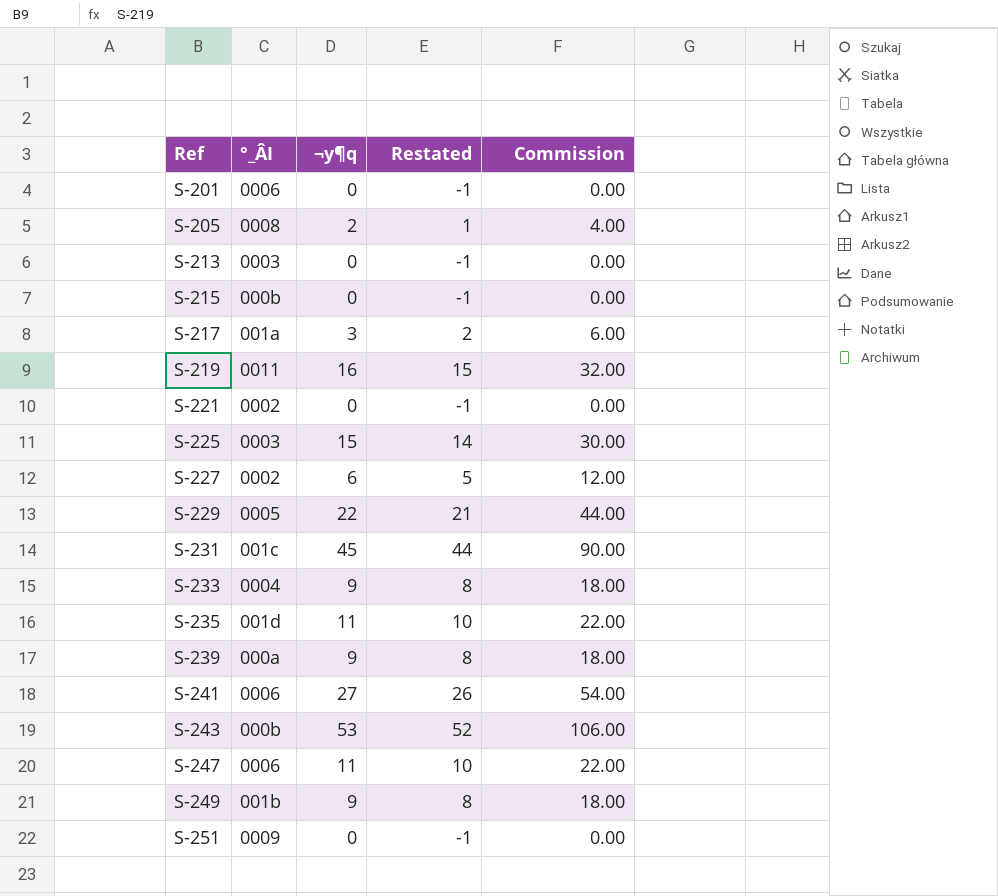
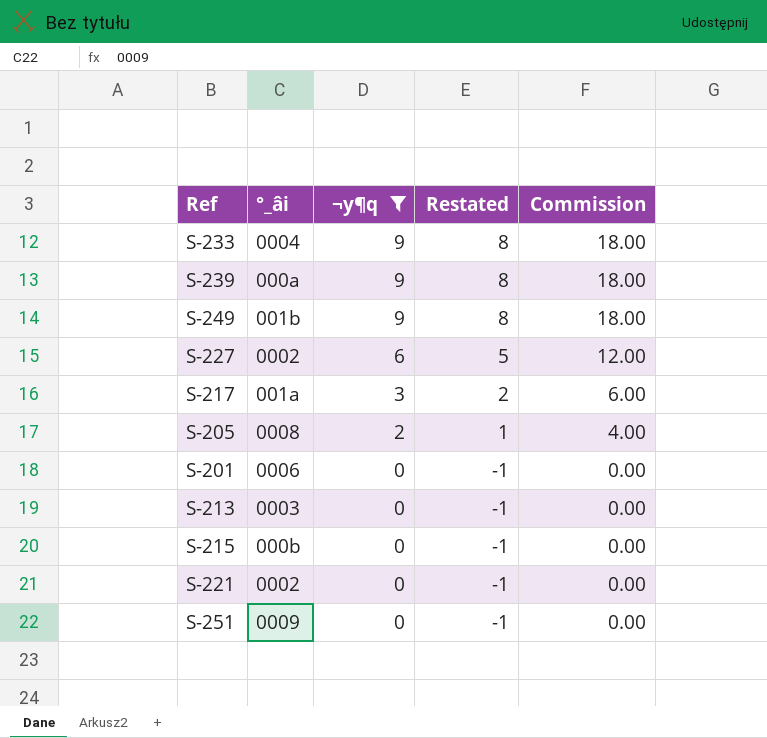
filter: none -> ¬y¶q <= 9
row order: Ref ascending -> ¬y¶q descending
column name: °_ÂI -> °_âi

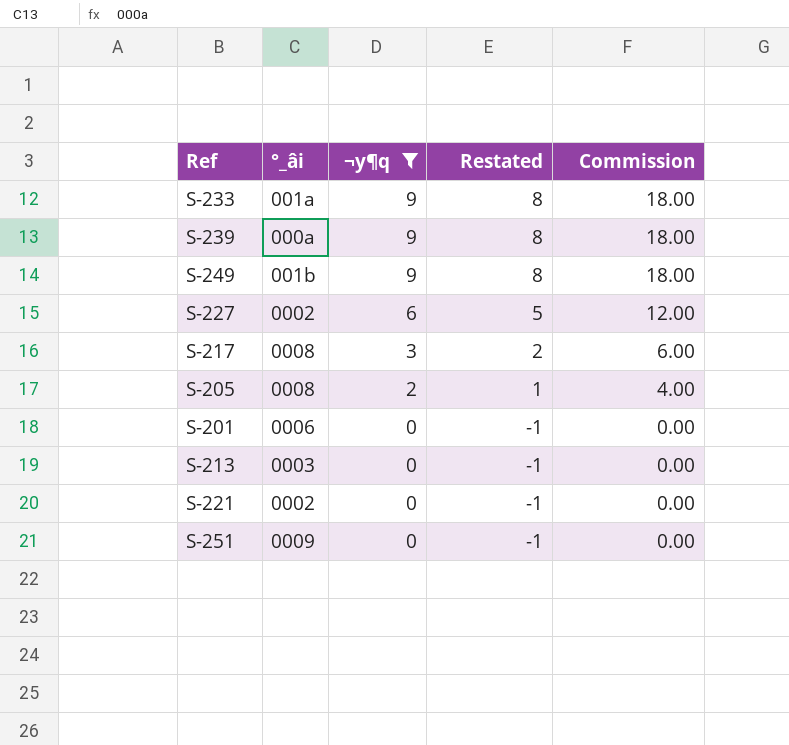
row S-215: 000b | 0 | -1 | 0.00 -> none
S-233 | °_âi: 0004 -> 001a
S-217 | °_âi: 001a -> 0008

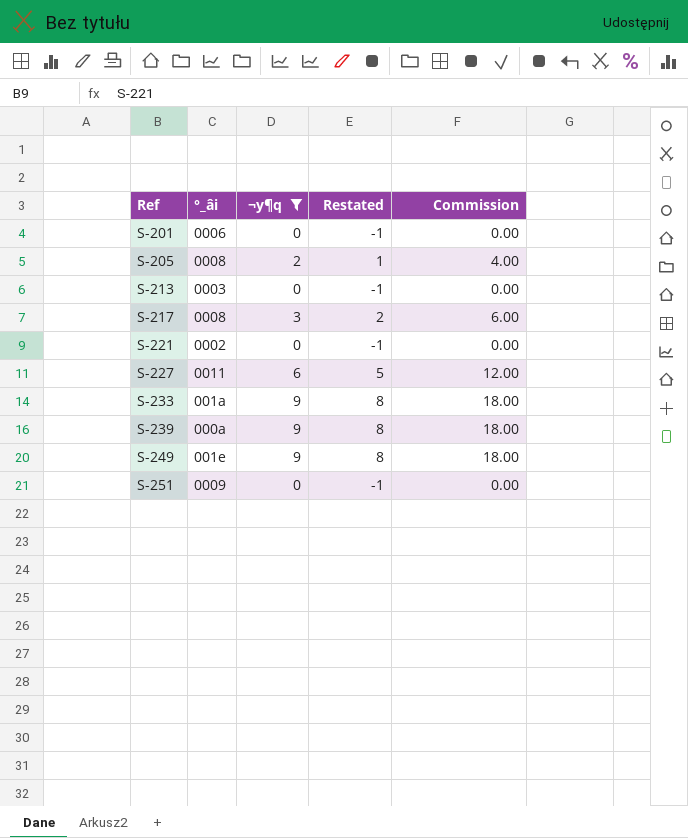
row order: ¬y¶q descending -> Ref ascending
S-227 | °_âi: 0002 -> 0011
S-249 | °_âi: 001b -> 001e

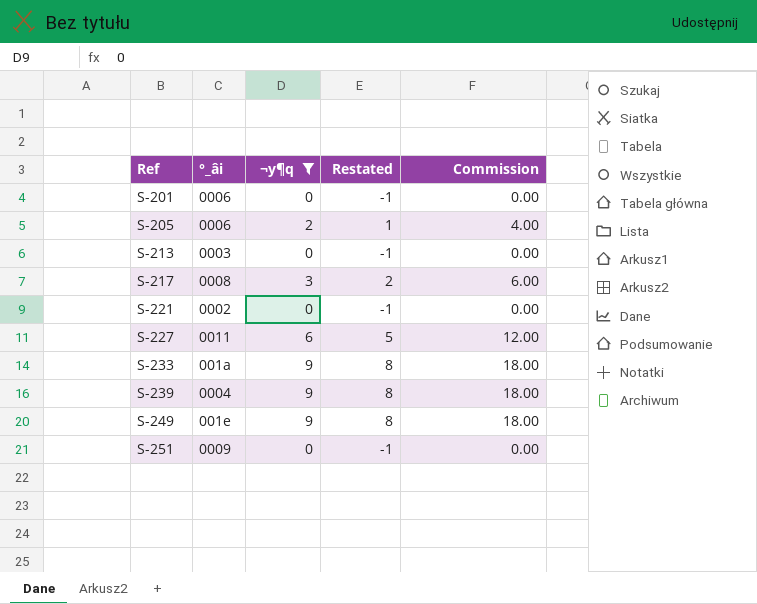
S-205 | °_âi: 0008 -> 0006
S-239 | °_âi: 000a -> 0004

